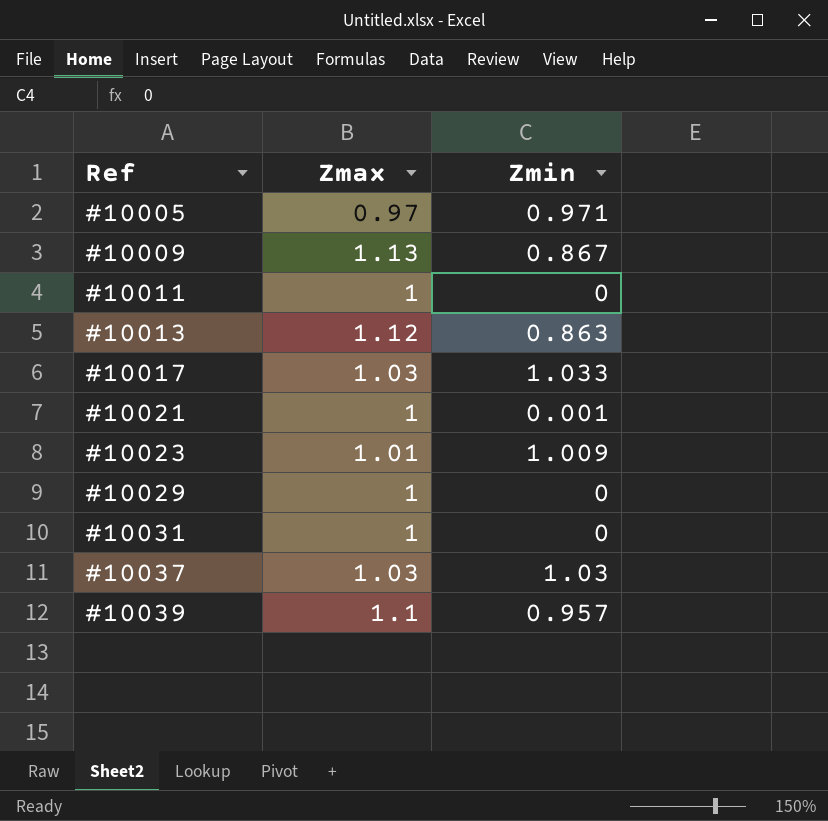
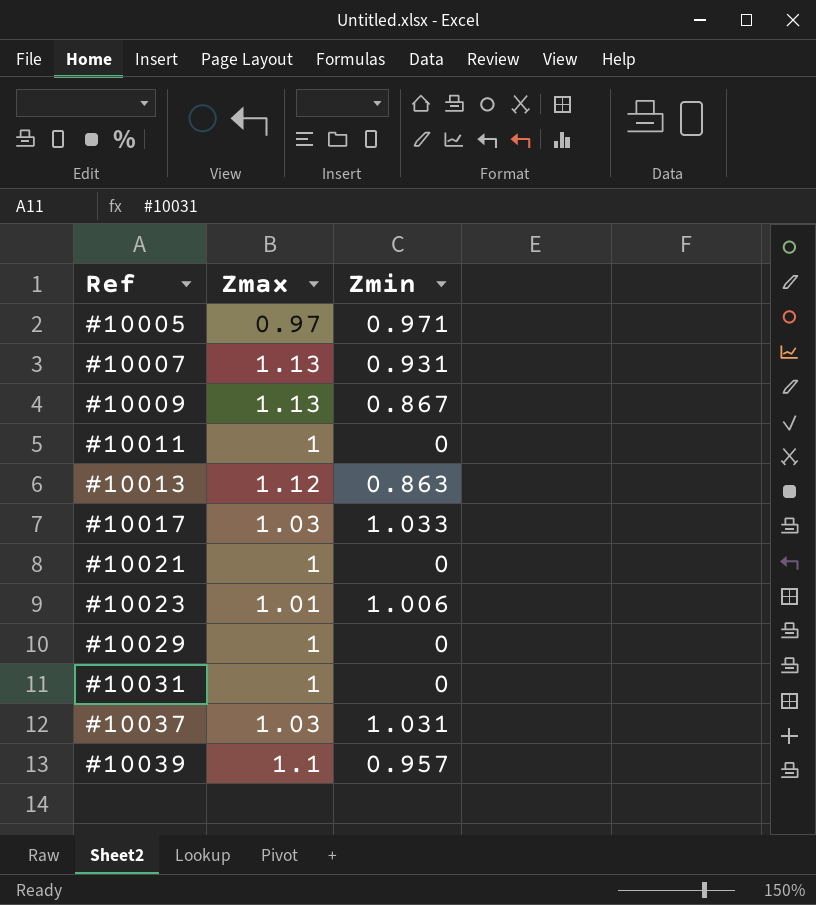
row #10007: none -> 1.13 | 0.931
#10021 | Zmin: 0.001 -> 0
#10023 | Zmin: 1.009 -> 1.006
#10037 | Zmin: 1.03 -> 1.031

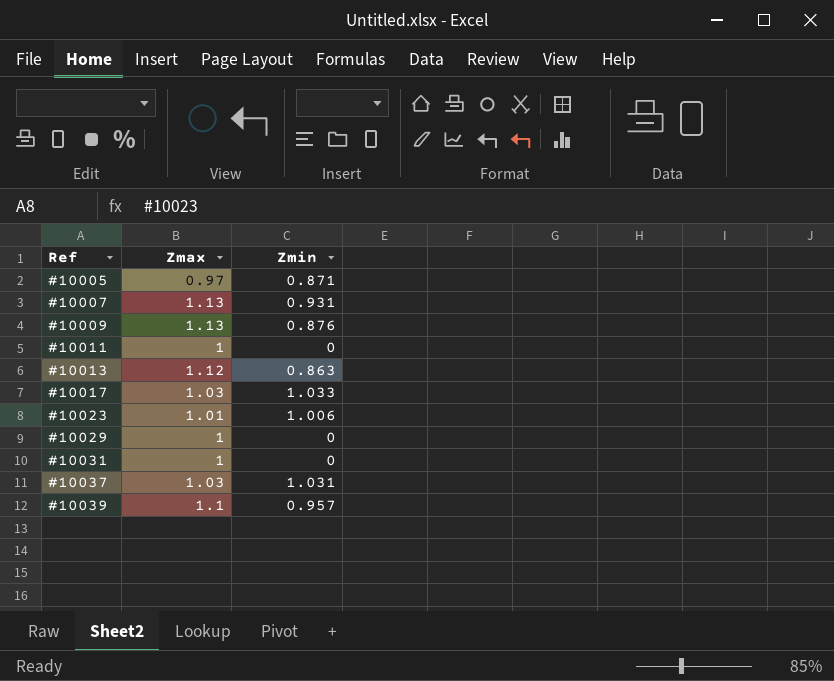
row #10021: 1 | 0 -> none
#10005 | Zmin: 0.971 -> 0.871
#10009 | Zmin: 0.867 -> 0.876

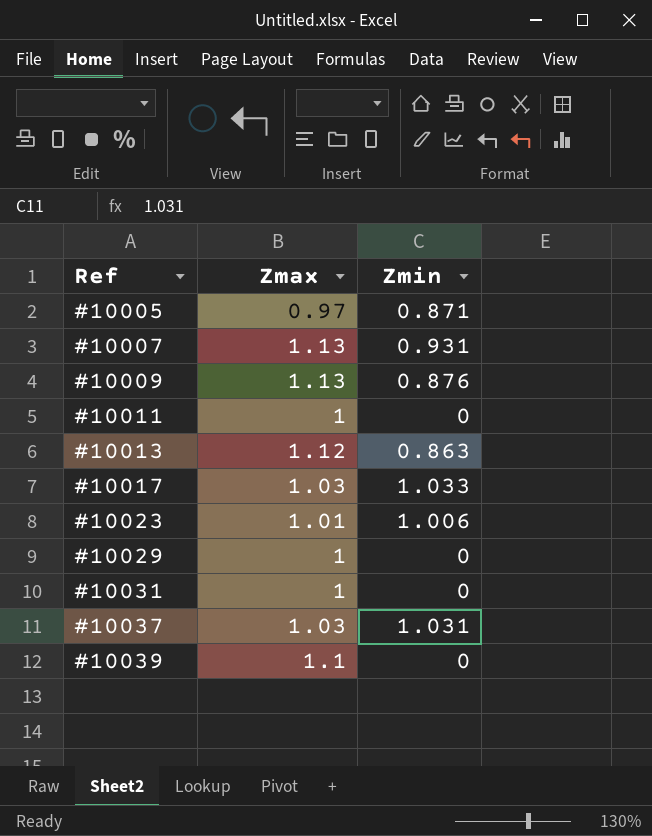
#10039 | Zmin: 0.957 -> 0

